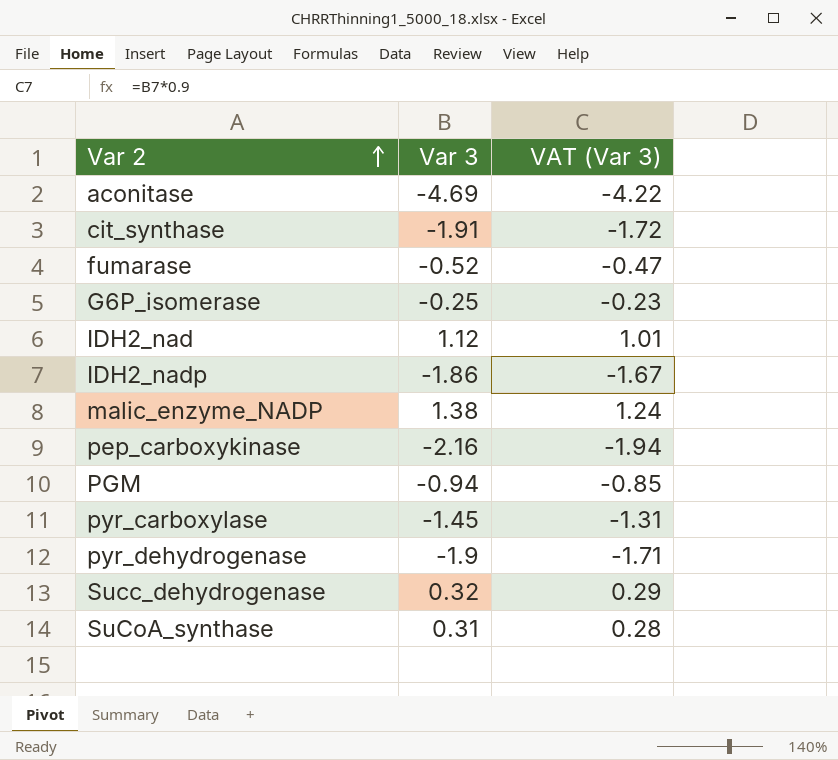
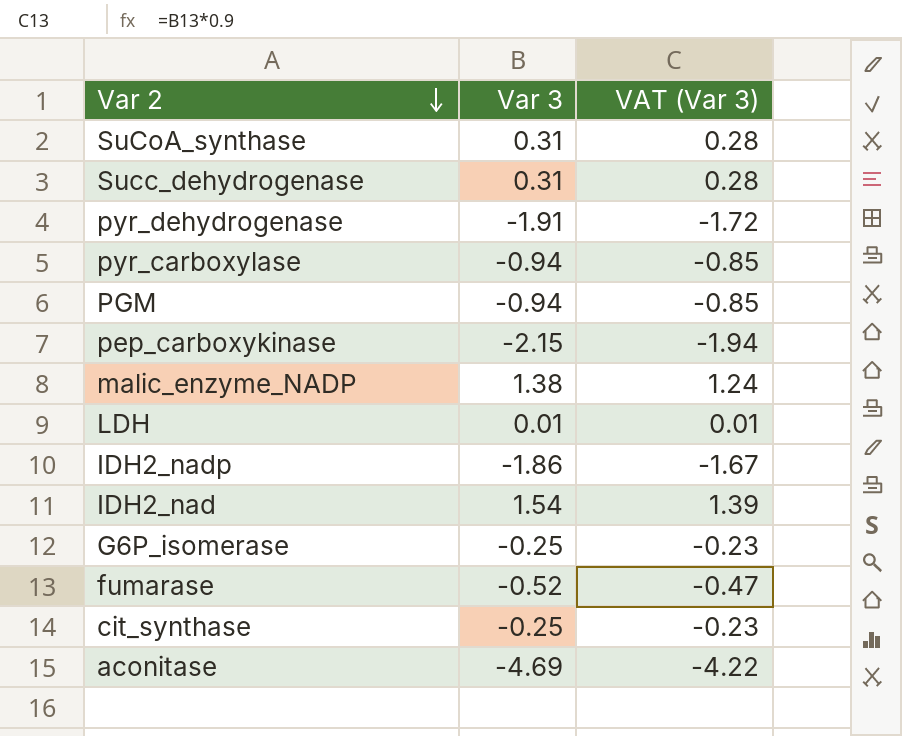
row order: Var 2 ascending -> Var 2 descending
Succ_dehydrogenase | Var 3: 0.32 -> 0.31
Succ_dehydrogenase | VAT (Var 3): 0.29 -> 0.28
pyr_dehydrogenase | Var 3: -1.9 -> -1.91
pyr_dehydrogenase | VAT (Var 3): -1.71 -> -1.72
pyr_carboxylase | Var 3: -1.45 -> -0.94
pyr_carboxylase | VAT (Var 3): -1.31 -> -0.85
pep_carboxykinase | Var 3: -2.16 -> -2.15
row LDH: none -> 0.01 | 0.01
IDH2_nad | Var 3: 1.12 -> 1.54
IDH2_nad | VAT (Var 3): 1.01 -> 1.39
cit_synthase | Var 3: -1.91 -> -0.25
cit_synthase | VAT (Var 3): -1.72 -> -0.23

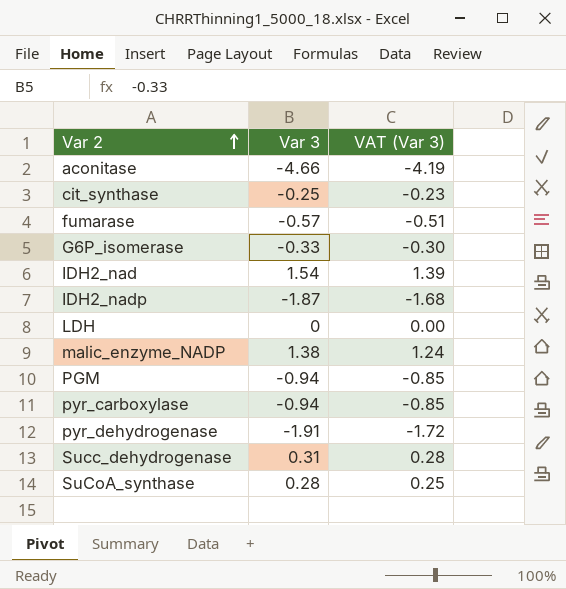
row order: Var 2 descending -> Var 2 ascending
row pep_carboxykinase: -2.15 | -1.94 -> none
aconitase | Var 3: -4.69 -> -4.66
aconitase | VAT (Var 3): -4.22 -> -4.19
fumarase | Var 3: -0.52 -> -0.57
fumarase | VAT (Var 3): -0.47 -> -0.51
G6P_isomerase | Var 3: -0.25 -> -0.33
G6P_isomerase | VAT (Var 3): -0.23 -> -0.30
IDH2_nadp | Var 3: -1.86 -> -1.87
IDH2_nadp | VAT (Var 3): -1.67 -> -1.68
LDH | Var 3: 0.01 -> 0
LDH | VAT (Var 3): 0.01 -> 0.00
SuCoA_synthase | Var 3: 0.31 -> 0.28
SuCoA_synthase | VAT (Var 3): 0.28 -> 0.25

